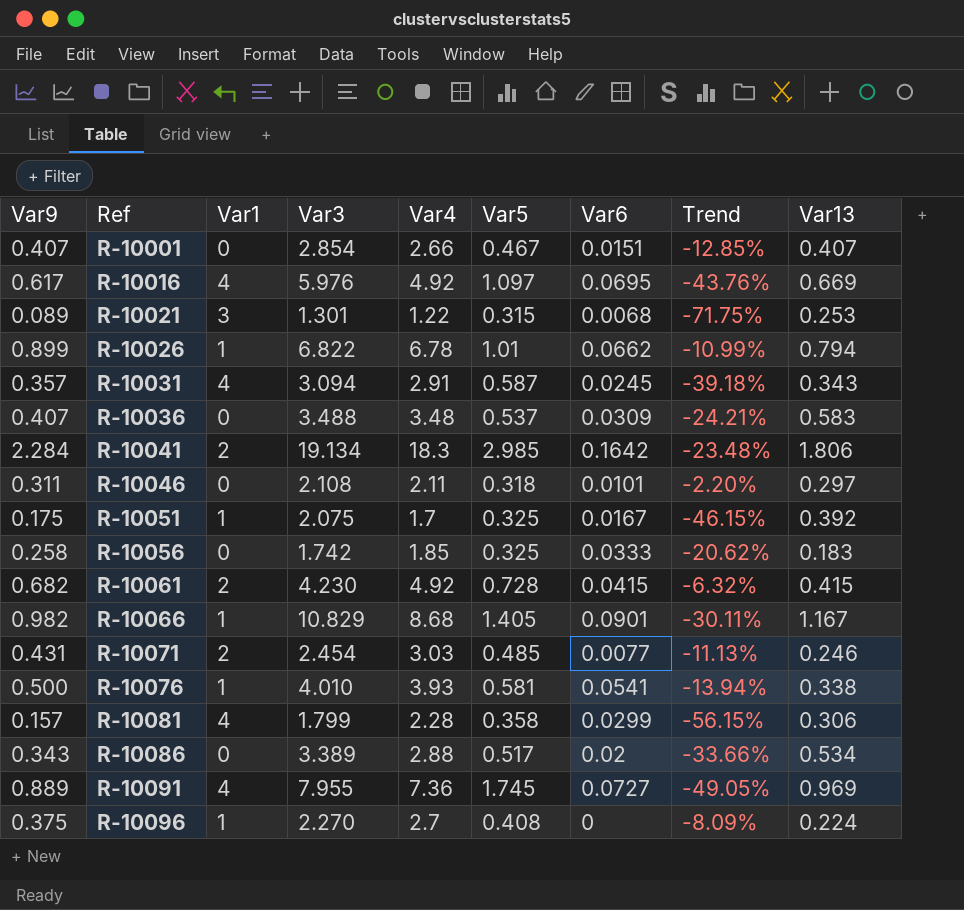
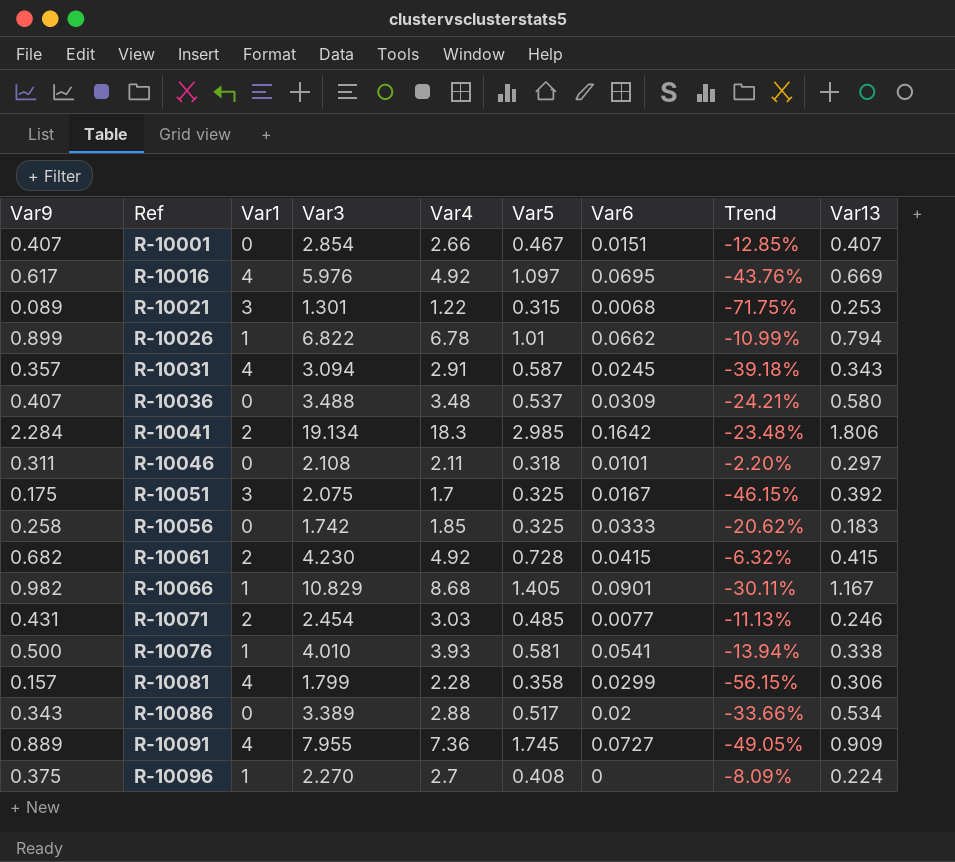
R-10036 | Var13: 0.583 -> 0.580
R-10051 | Var1: 1 -> 3
R-10091 | Var13: 0.969 -> 0.909

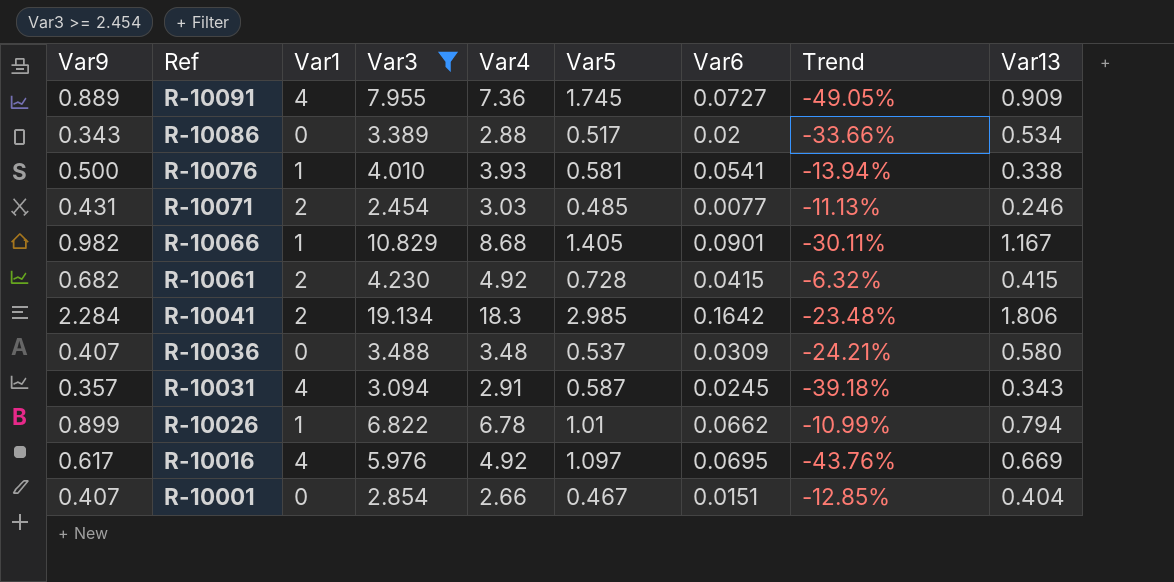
filter: none -> Var3 >= 2.454
row order: Ref ascending -> Ref descending
R-10001 | Var13: 0.407 -> 0.404

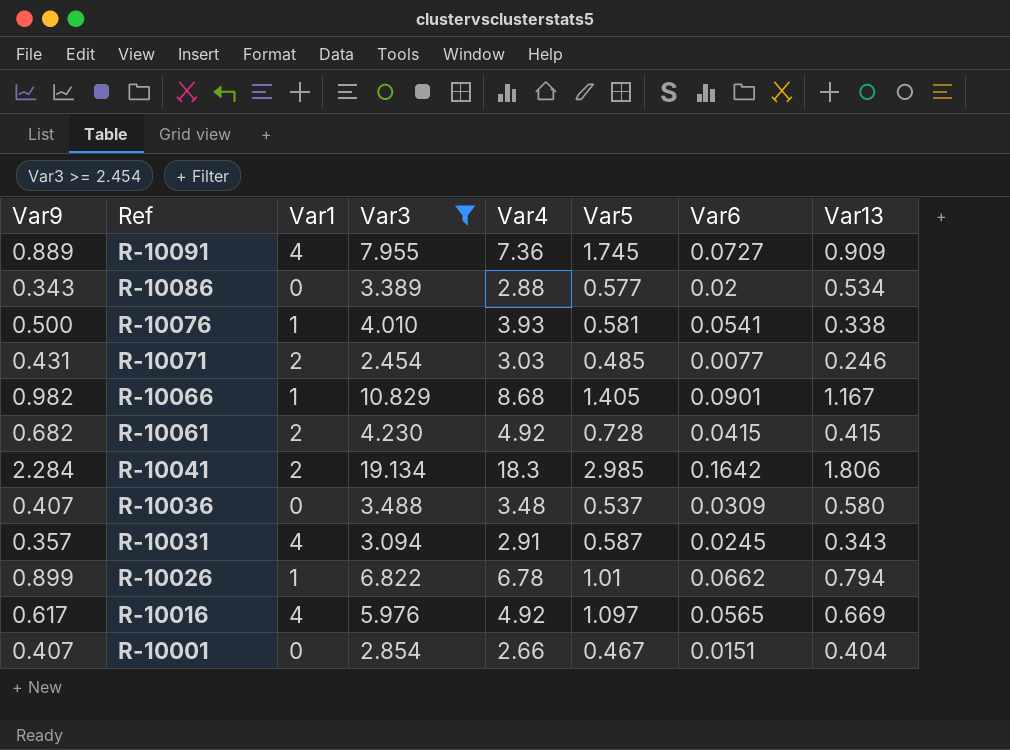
column Trend | formula: ([Var9] - [Var5]) / [Var5] -> none
R-10086 | Var5: 0.517 -> 0.577
R-10016 | Var6: 0.0695 -> 0.0565

